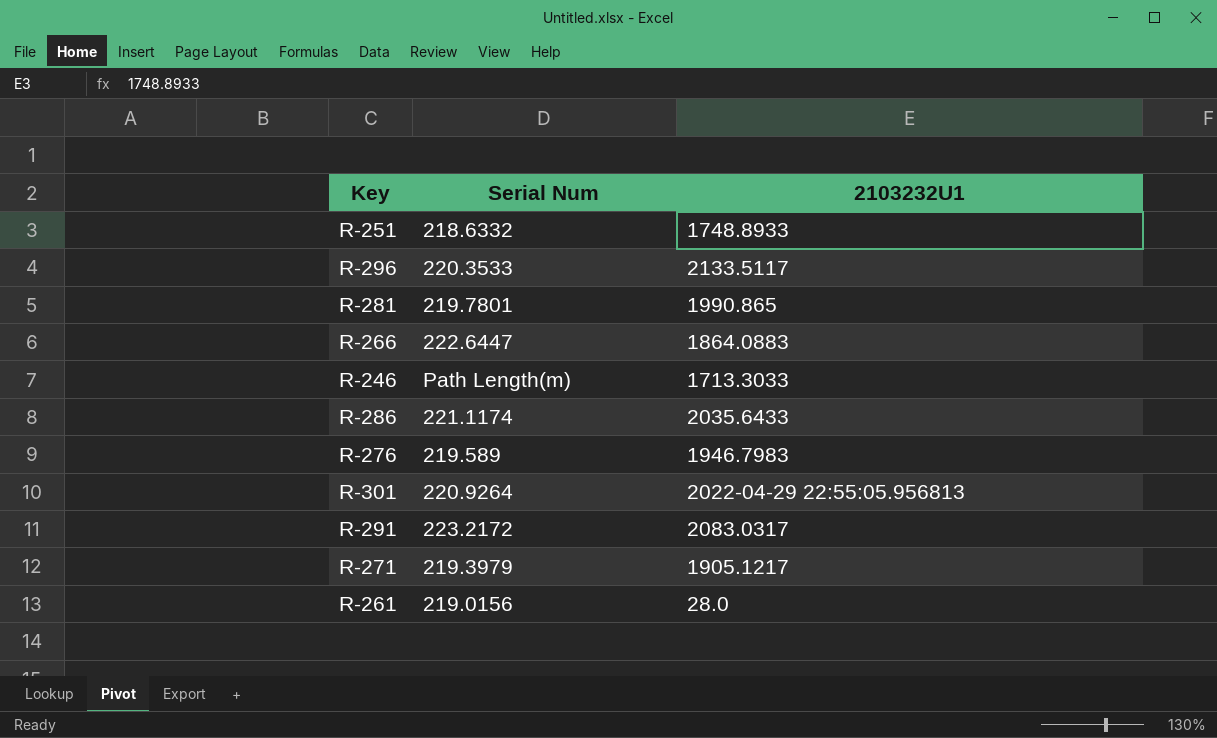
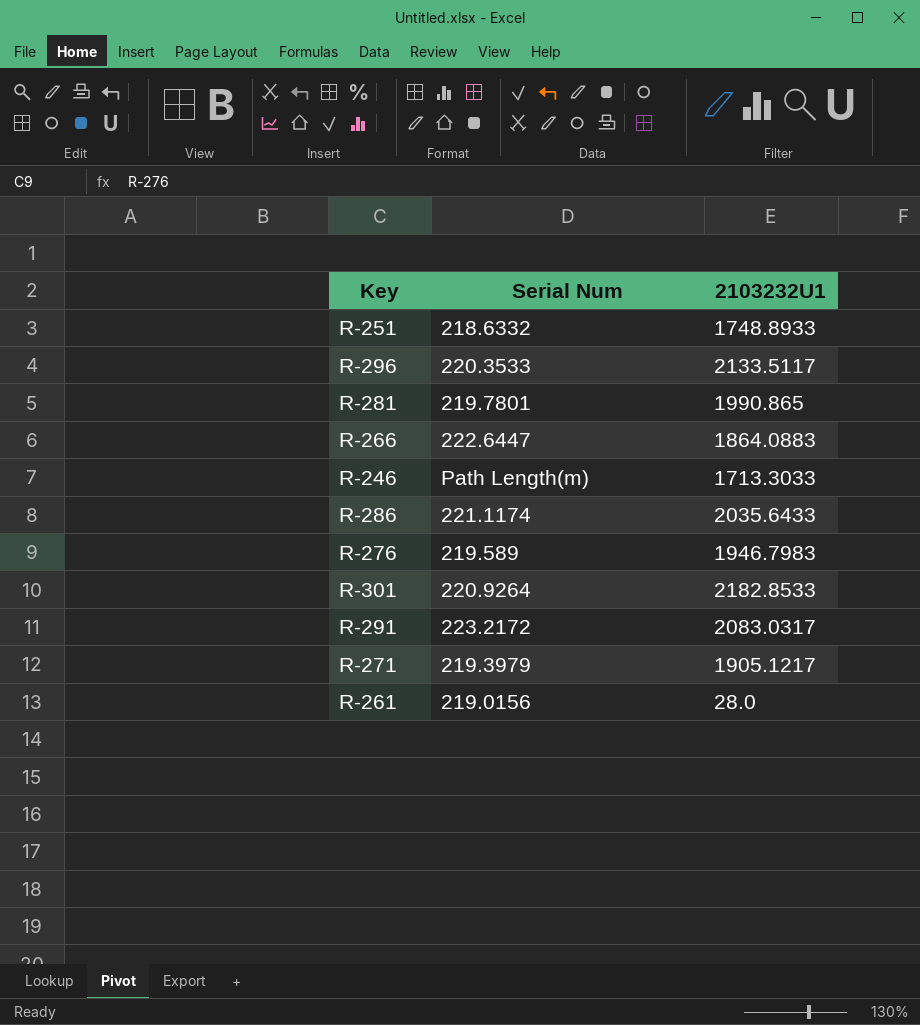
R-301 | 2103232U1: 2022-04-29 22:55:05.956813 -> 2182.8533

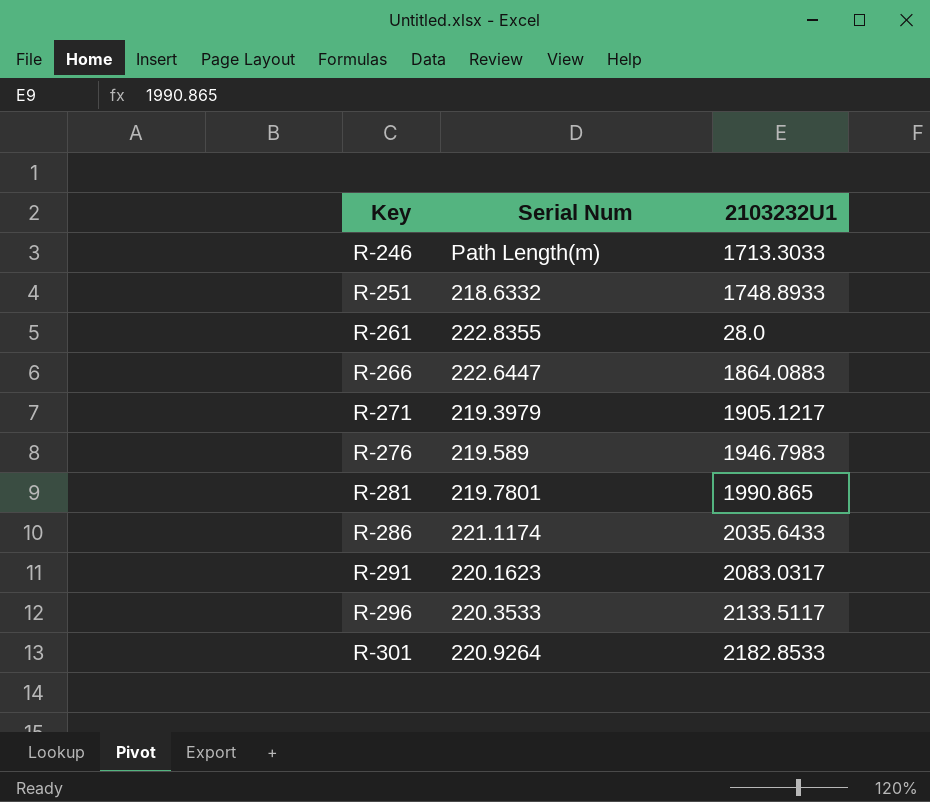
row order: none -> Key ascending
R-261 | Serial Num: 219.0156 -> 222.8355
R-291 | Serial Num: 223.2172 -> 220.1623

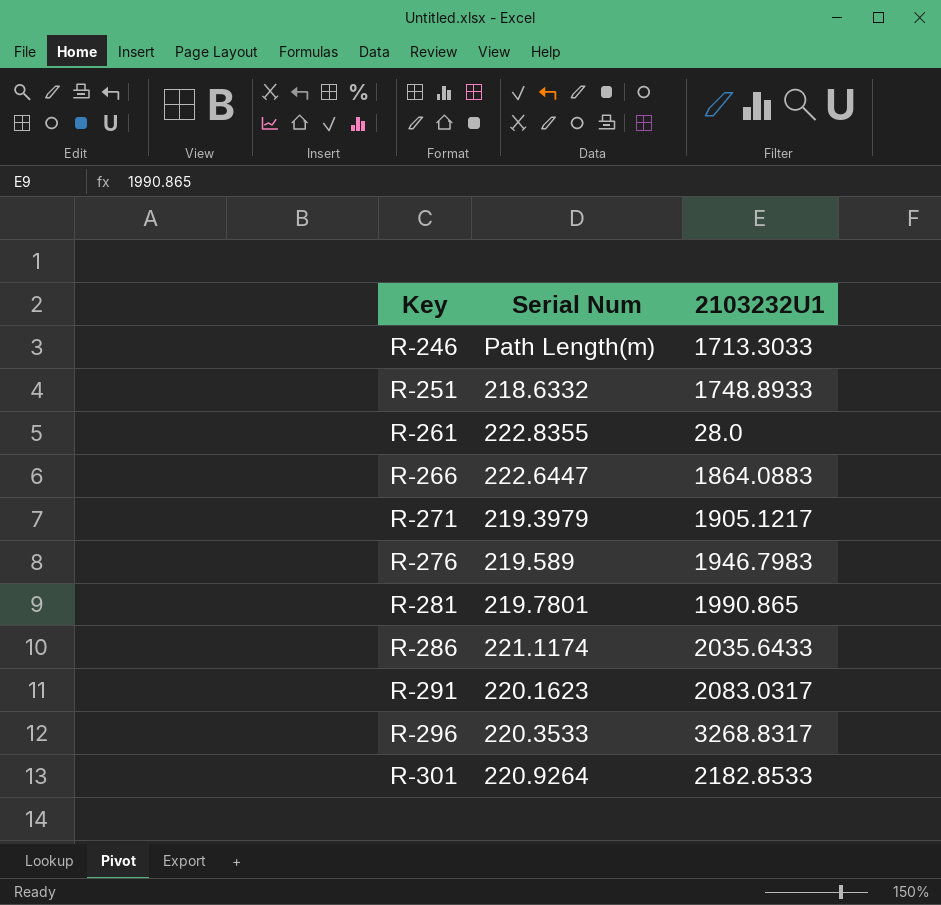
R-296 | 2103232U1: 2133.5117 -> 3268.8317

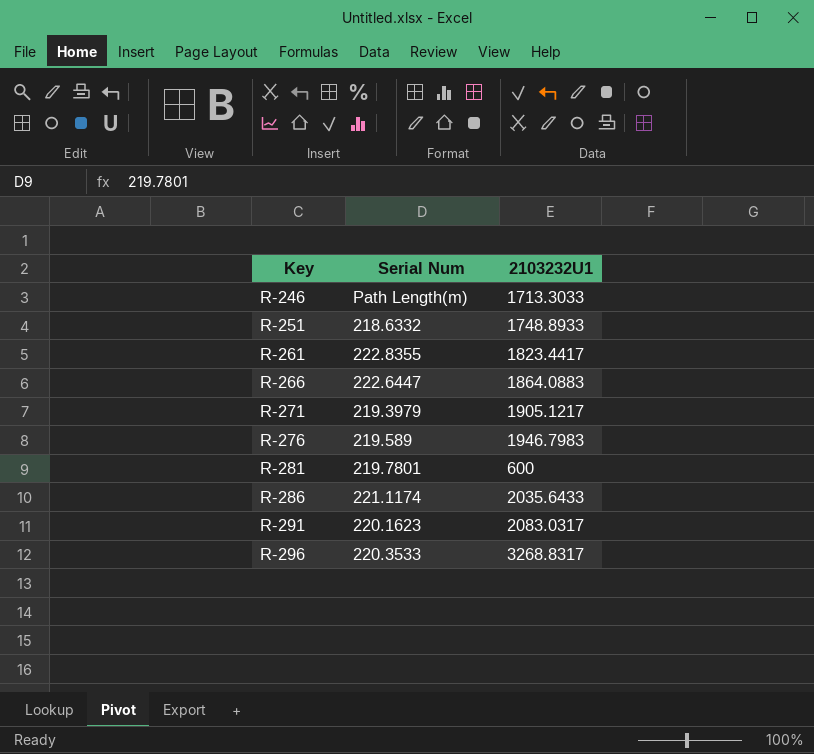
row R-301: 220.9264 | 2182.8533 -> none
R-261 | 2103232U1: 28.0 -> 1823.4417
R-281 | 2103232U1: 1990.865 -> 600

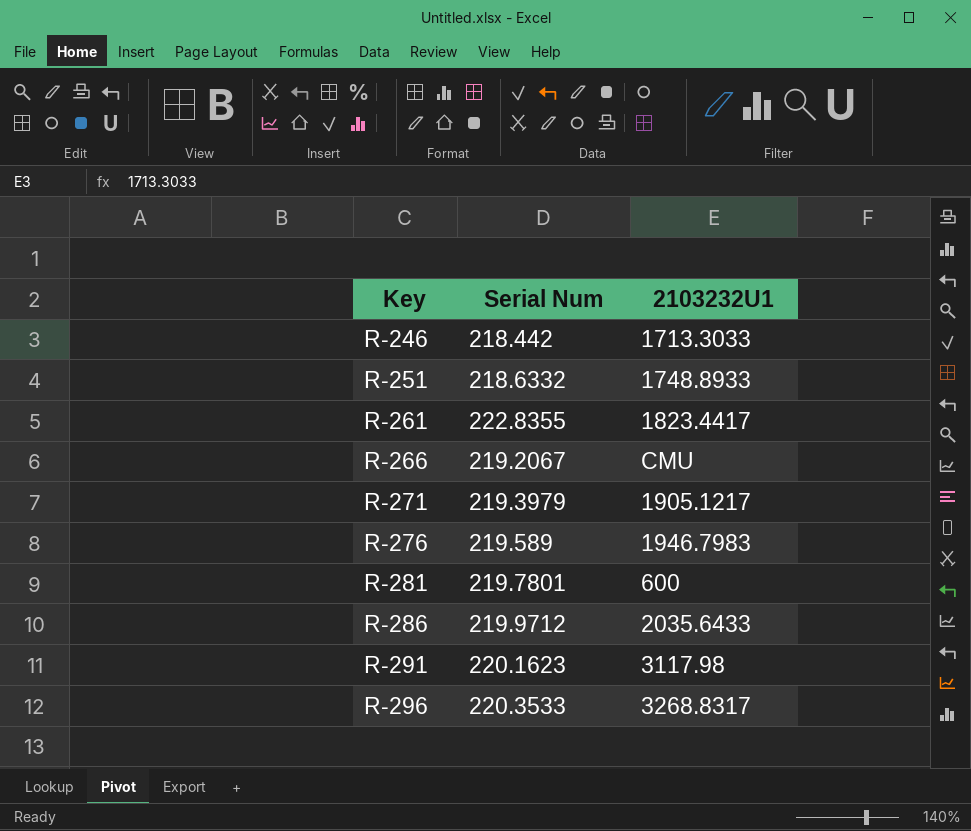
R-246 | Serial Num: Path Length(m) -> 218.442
R-266 | Serial Num: 222.6447 -> 219.2067
R-266 | 2103232U1: 1864.0883 -> CMU
R-286 | Serial Num: 221.1174 -> 219.9712
R-291 | 2103232U1: 2083.0317 -> 3117.98

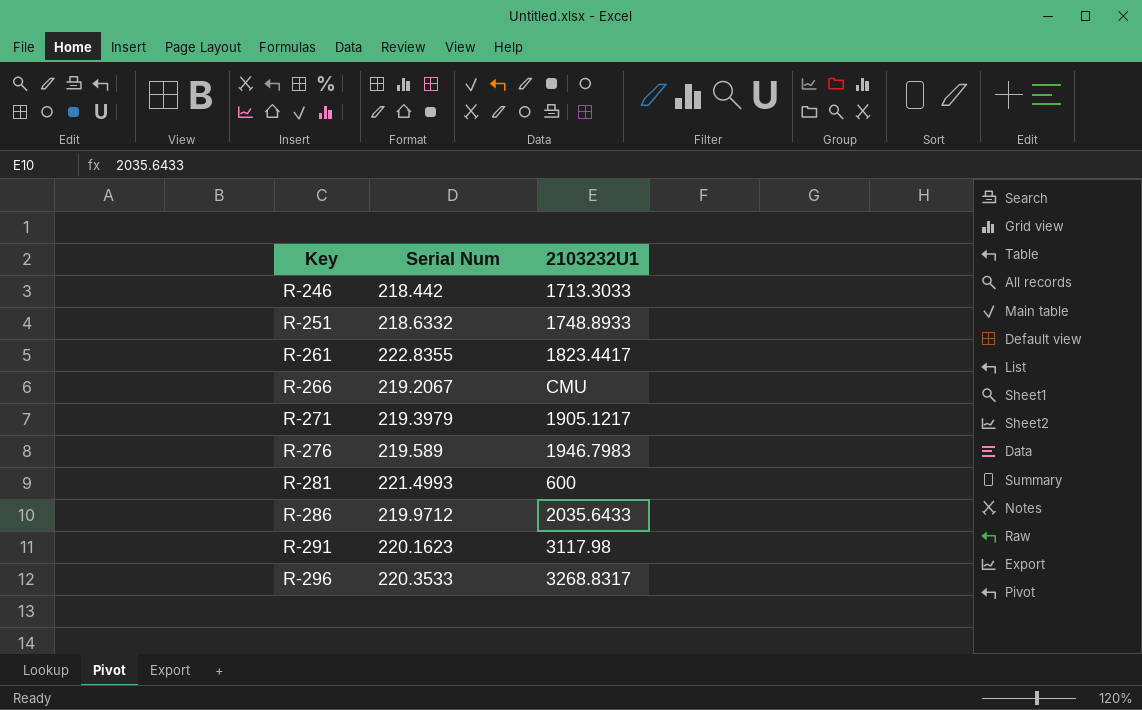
R-281 | Serial Num: 219.7801 -> 221.4993

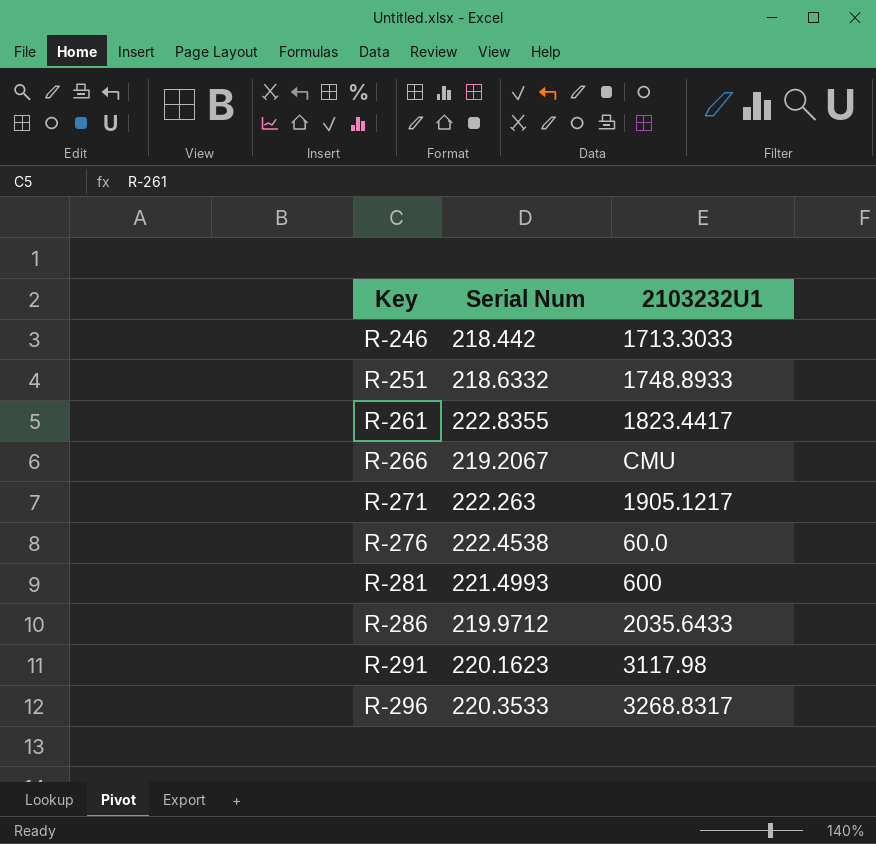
R-271 | Serial Num: 219.3979 -> 222.263
R-276 | Serial Num: 219.589 -> 222.4538
R-276 | 2103232U1: 1946.7983 -> 60.0

